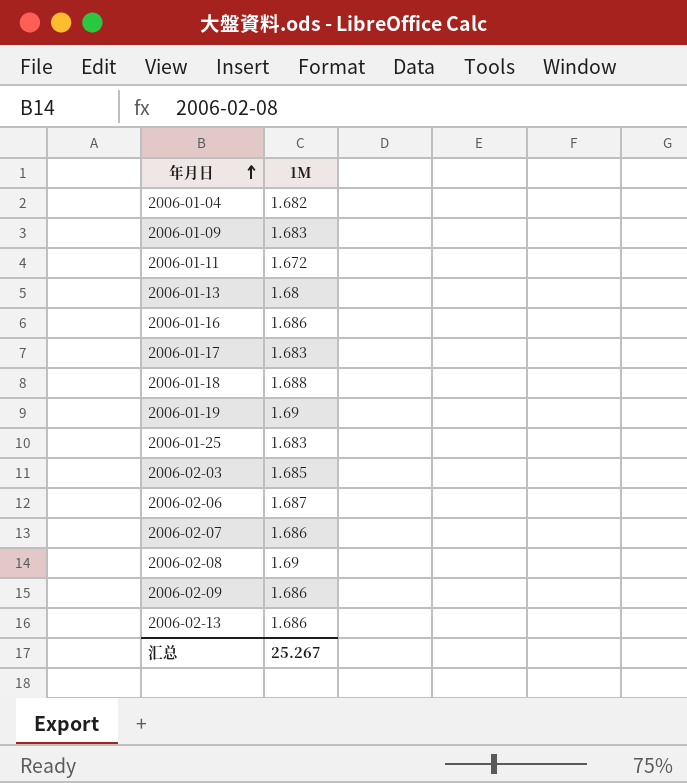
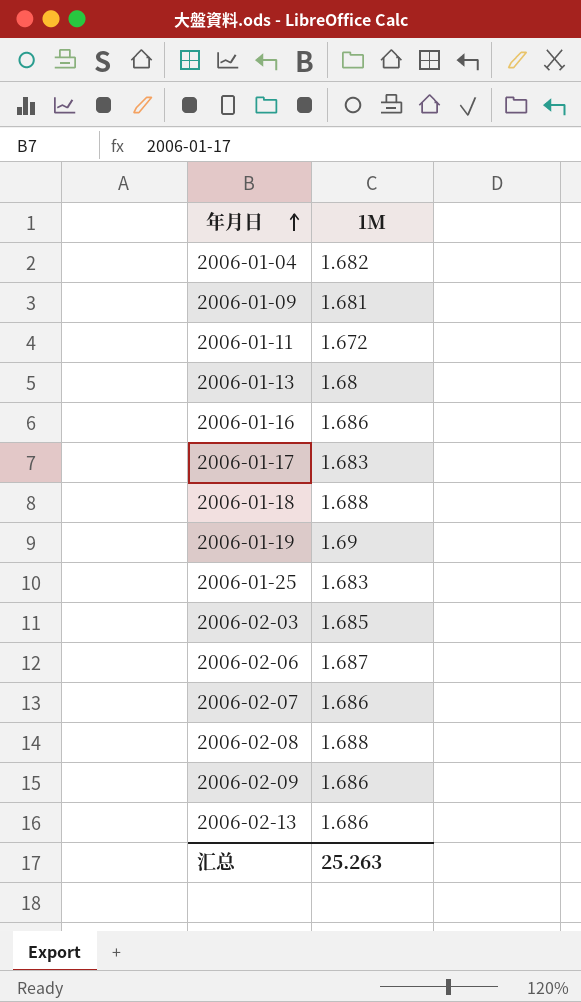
2006-01-09 | 1M: 1.683 -> 1.681
2006-02-08 | 1M: 1.69 -> 1.688
汇总 | 1M: 25.267 -> 25.263

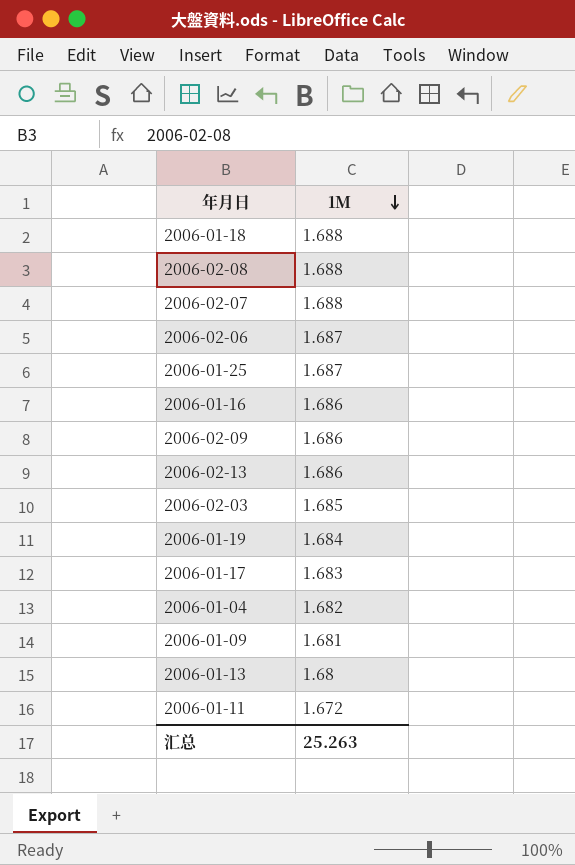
row order: 年月日 ascending -> 1M descending
2006-02-07 | 1M: 1.686 -> 1.688
2006-01-25 | 1M: 1.683 -> 1.687
2006-01-19 | 1M: 1.69 -> 1.684

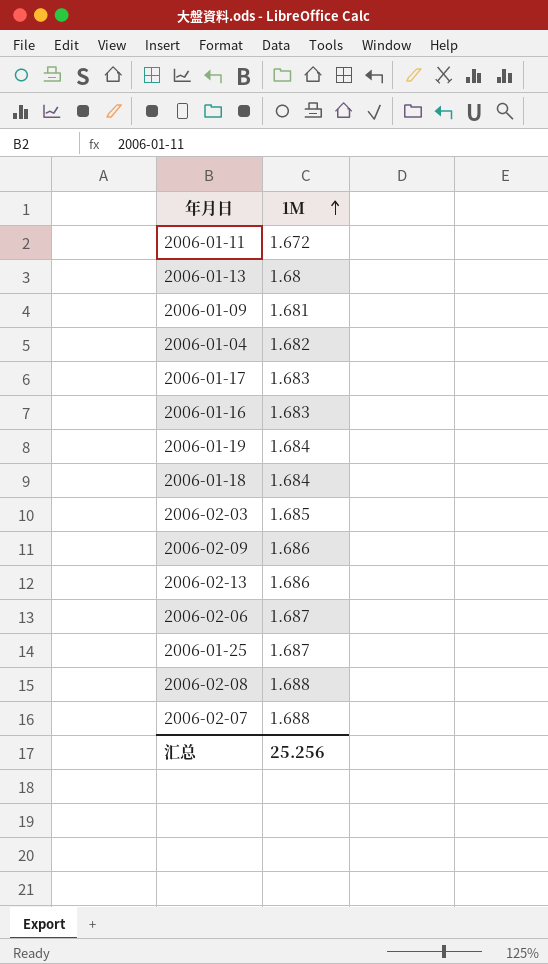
row order: 1M descending -> 1M ascending
2006-01-16 | 1M: 1.686 -> 1.683
2006-01-18 | 1M: 1.688 -> 1.684
汇总 | 1M: 25.263 -> 25.256

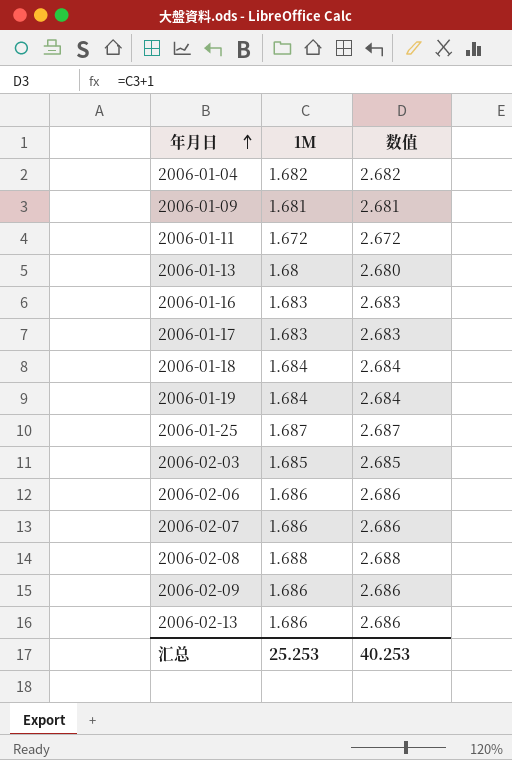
row order: 1M ascending -> 年月日 ascending
column 数值 | formula: none -> [1M] + 1
2006-02-06 | 1M: 1.687 -> 1.686
2006-02-07 | 1M: 1.688 -> 1.686
汇总 | 1M: 25.256 -> 25.253

